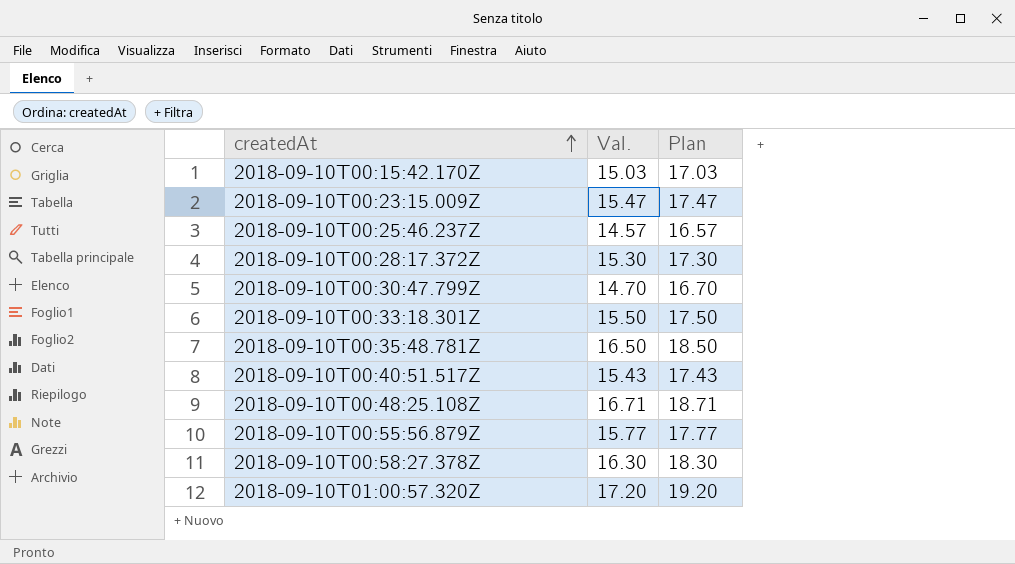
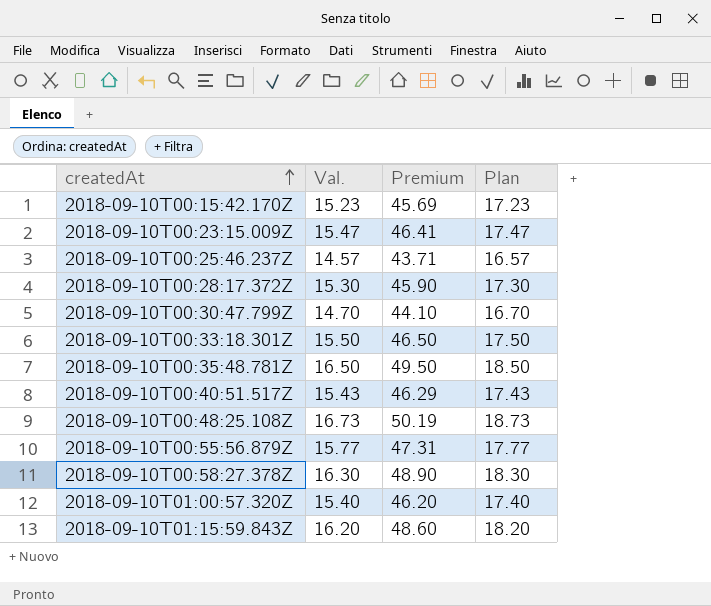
column Premium | formula: none -> [Val.] * 3
2018-09-10T00:15:42.170Z | Val.: 15.03 -> 15.23
2018-09-10T00:15:42.170Z | Plan: 17.03 -> 17.23
2018-09-10T00:48:25.108Z | Val.: 16.71 -> 16.73
2018-09-10T00:48:25.108Z | Plan: 18.71 -> 18.73
2018-09-10T01:00:57.320Z | Val.: 17.20 -> 15.40
2018-09-10T01:00:57.320Z | Plan: 19.20 -> 17.40
row 2018-09-10T01:15:59.843Z: none -> 16.20 | 48.60 | 18.20

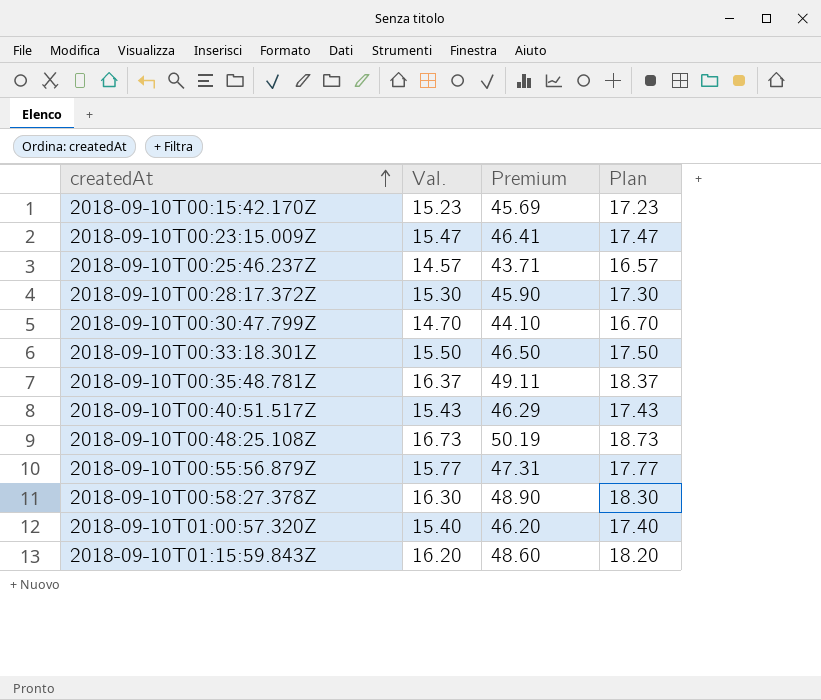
2018-09-10T00:35:48.781Z | Val.: 16.50 -> 16.37
2018-09-10T00:35:48.781Z | Premium: 49.50 -> 49.11
2018-09-10T00:35:48.781Z | Plan: 18.50 -> 18.37

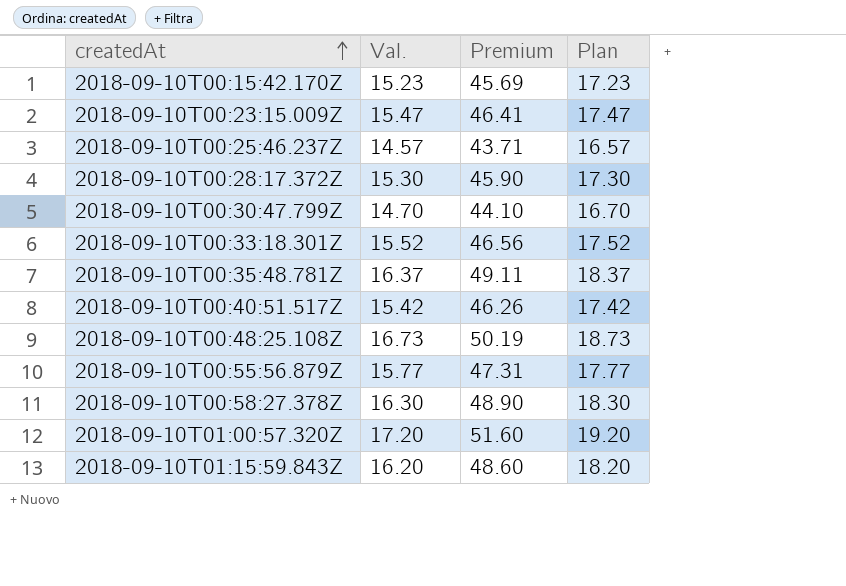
2018-09-10T00:33:18.301Z | Val.: 15.50 -> 15.52
2018-09-10T00:33:18.301Z | Premium: 46.50 -> 46.56
2018-09-10T00:33:18.301Z | Plan: 17.50 -> 17.52
2018-09-10T00:40:51.517Z | Val.: 15.43 -> 15.42
2018-09-10T00:40:51.517Z | Premium: 46.29 -> 46.26
2018-09-10T00:40:51.517Z | Plan: 17.43 -> 17.42
2018-09-10T01:00:57.320Z | Val.: 15.40 -> 17.20
2018-09-10T01:00:57.320Z | Premium: 46.20 -> 51.60
2018-09-10T01:00:57.320Z | Plan: 17.40 -> 19.20

